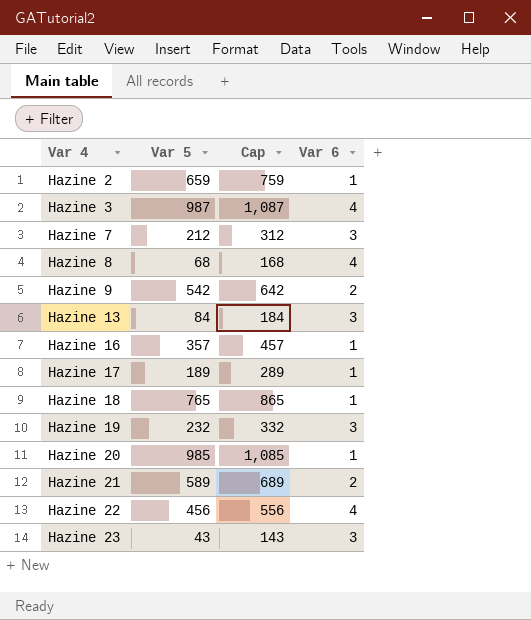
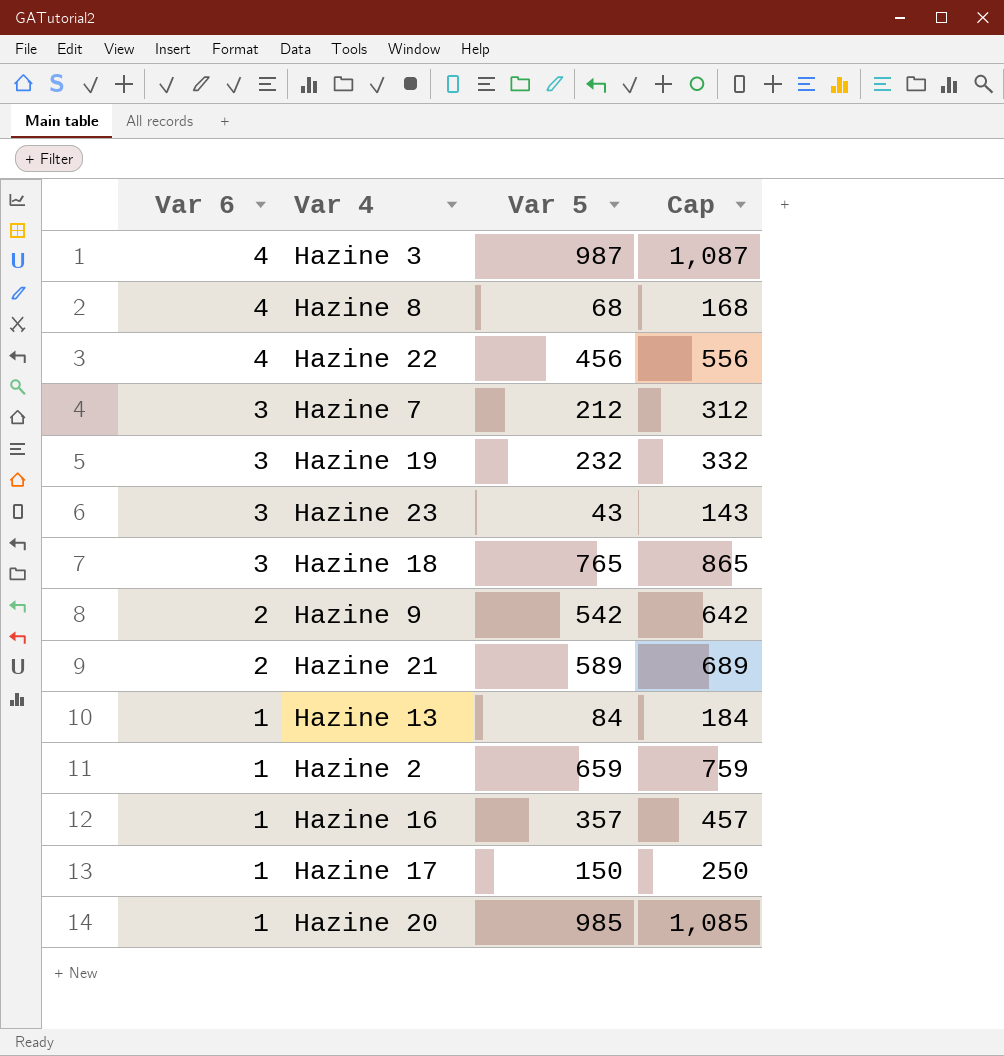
row order: Var 4 ascending -> Var 6 descending
column Var 6 | position: 4 -> 1
Hazine 18 | Var 6: 1 -> 3
Hazine 13 | Var 6: 3 -> 1
Hazine 17 | Var 5: 189 -> 150
Hazine 17 | Cap: 289 -> 250

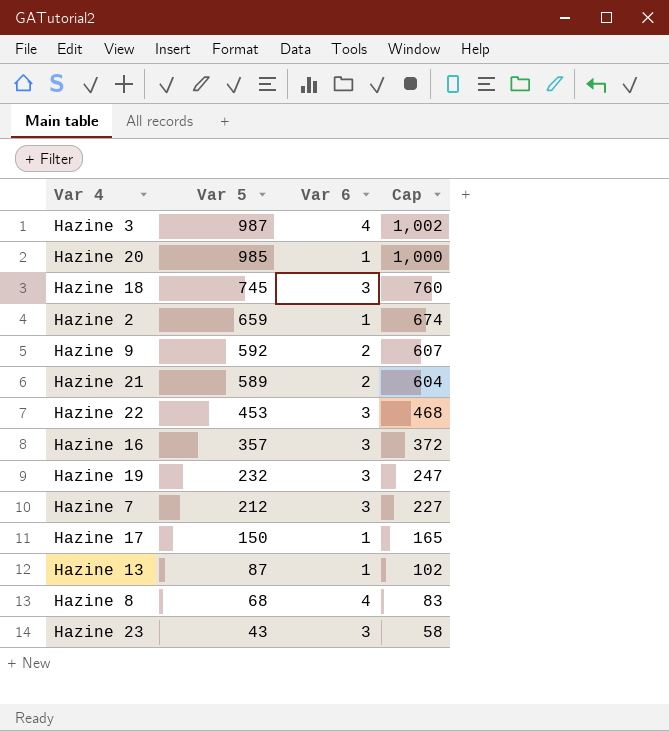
row order: Var 6 descending -> Var 5 descending
column Var 6 | position: 1 -> 3
column Cap | formula: [Var 5] + 100 -> [Var 5] + 15
Hazine 18 | Var 5: 765 -> 745
Hazine 9 | Var 5: 542 -> 592
Hazine 22 | Var 5: 456 -> 453
Hazine 22 | Var 6: 4 -> 3
Hazine 16 | Var 6: 1 -> 3
Hazine 13 | Var 5: 84 -> 87

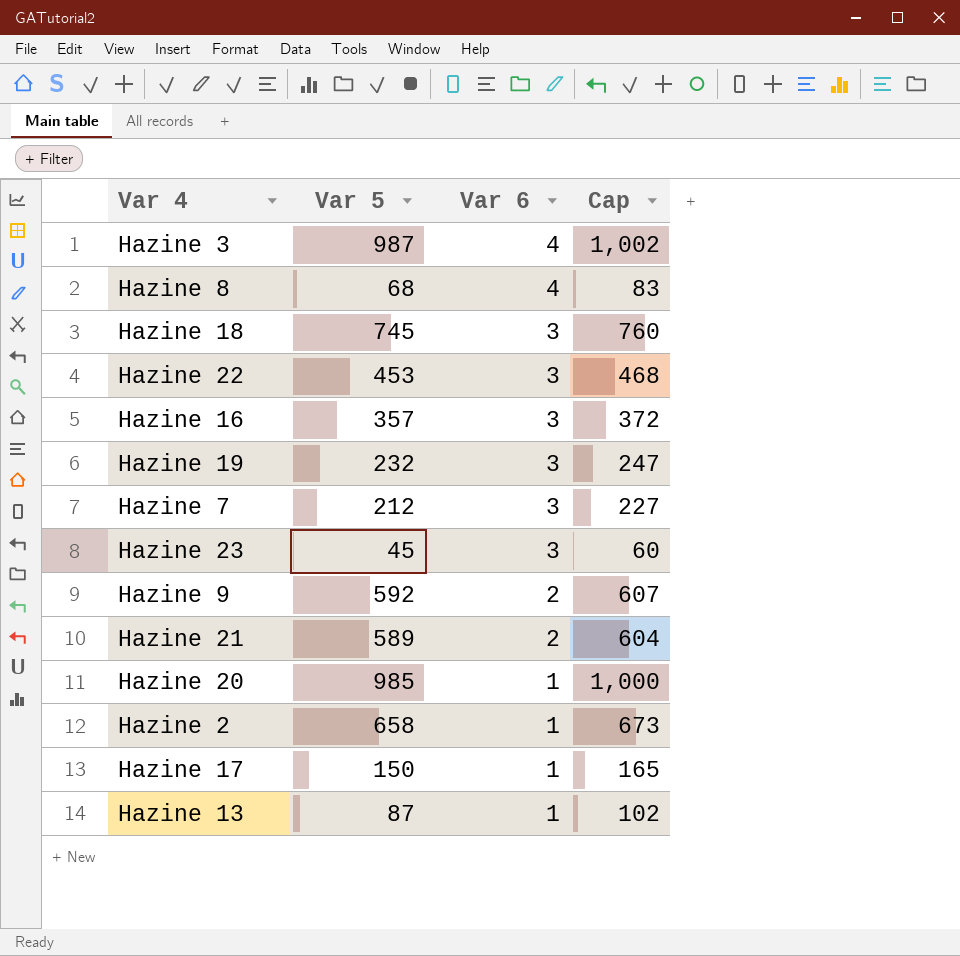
row order: Var 5 descending -> Var 6 descending
Hazine 23 | Var 5: 43 -> 45
Hazine 23 | Cap: 58 -> 60
Hazine 2 | Var 5: 659 -> 658
Hazine 2 | Cap: 674 -> 673

